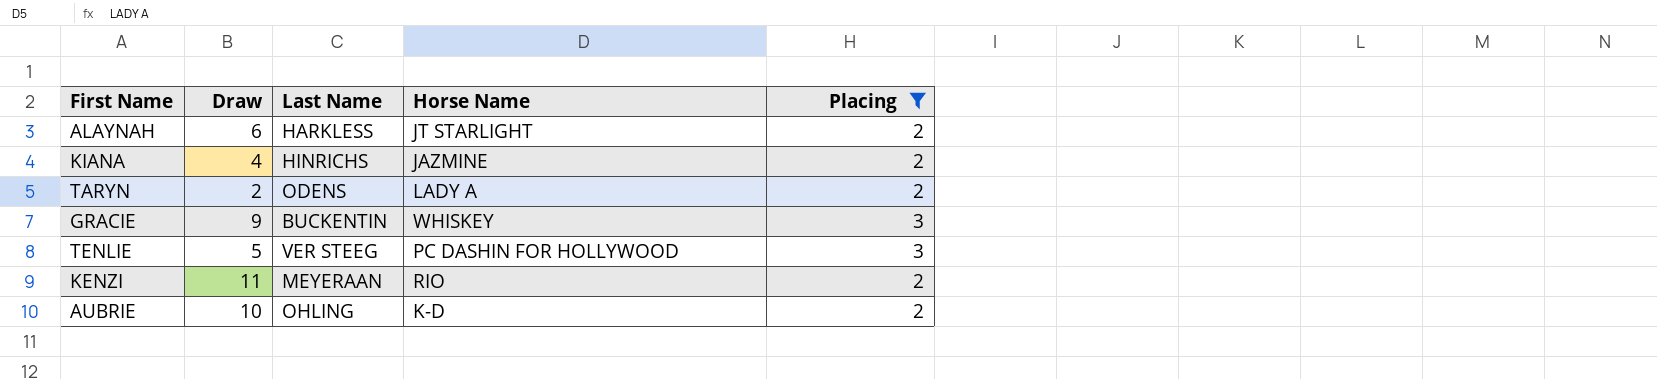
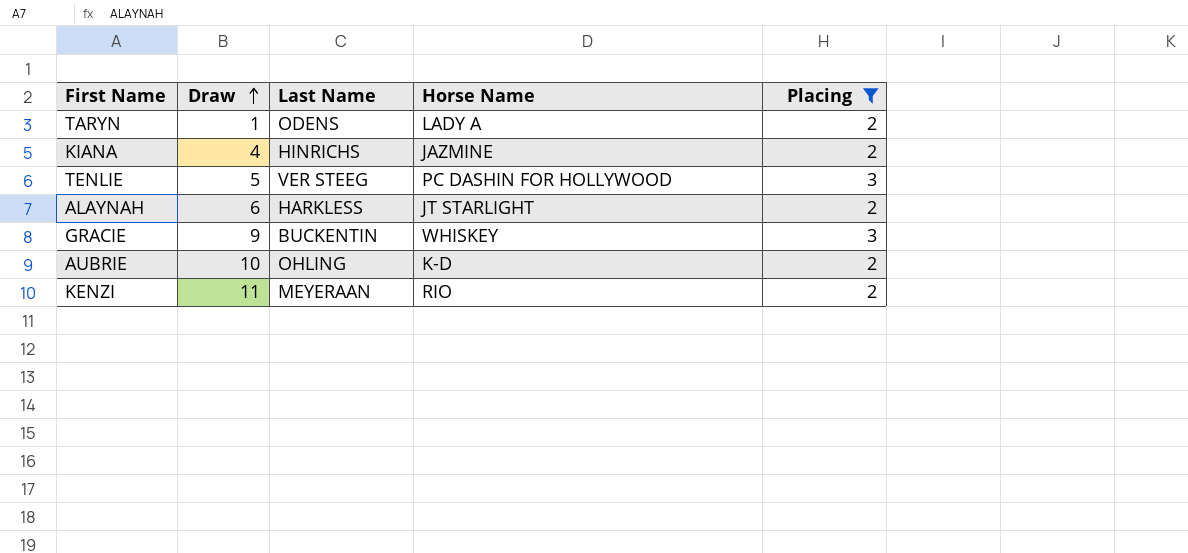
row order: none -> Draw ascending
TARYN | Draw: 2 -> 1

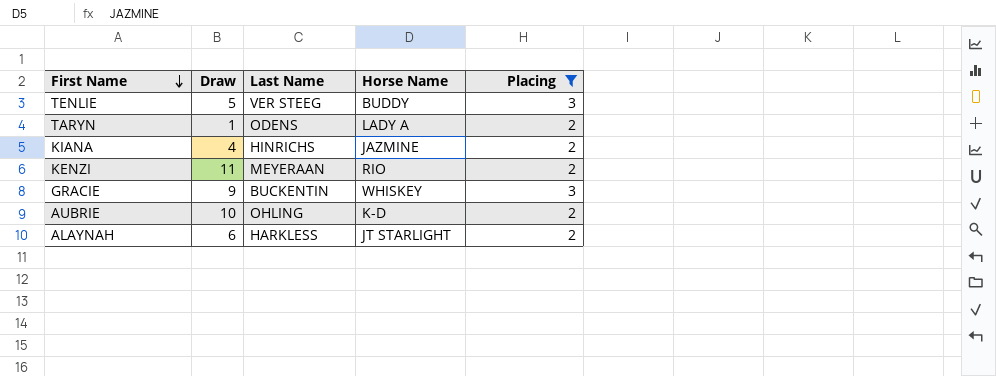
row order: Draw ascending -> First Name descending
TENLIE | Horse Name: PC DASHIN FOR HOLLYWOOD -> BUDDY

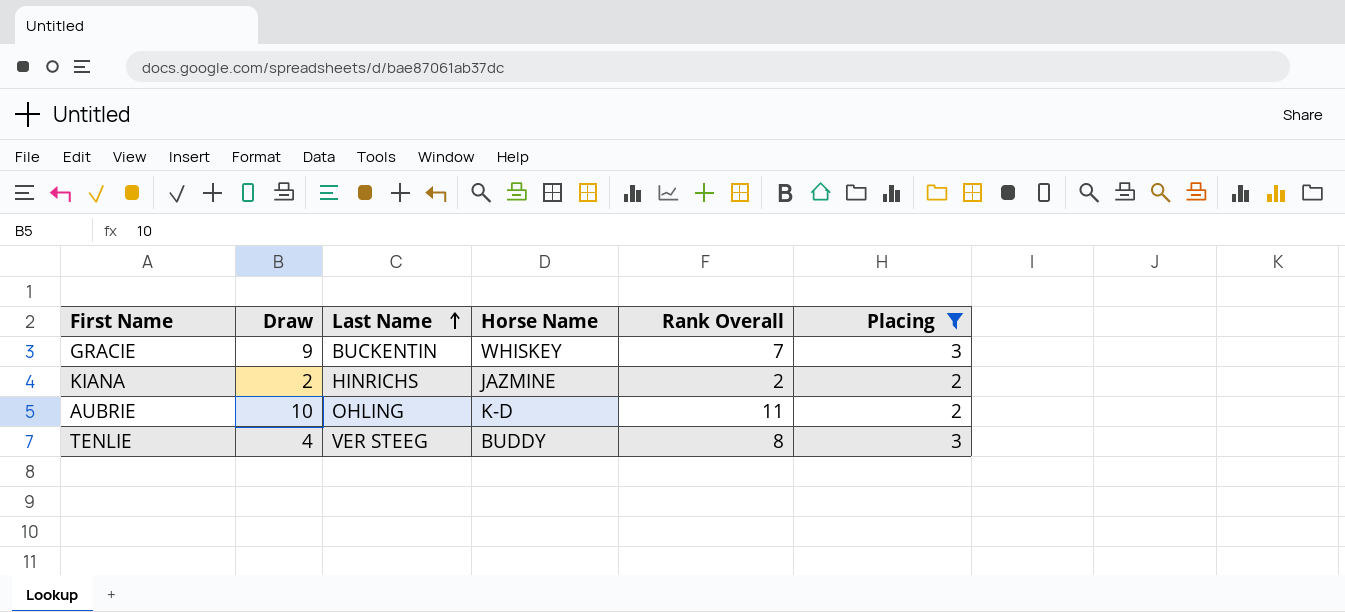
row order: First Name descending -> Last Name ascending
column Rank Overall | position: none -> 5
row TARYN: 1 | ODENS | LADY A | 2 -> none
row KENZI: 11 | MEYERAAN | RIO | 2 -> none
row ALAYNAH: 6 | HARKLESS | JT STARLIGHT | 2 -> none
KIANA | Draw: 4 -> 2
TENLIE | Draw: 5 -> 4

